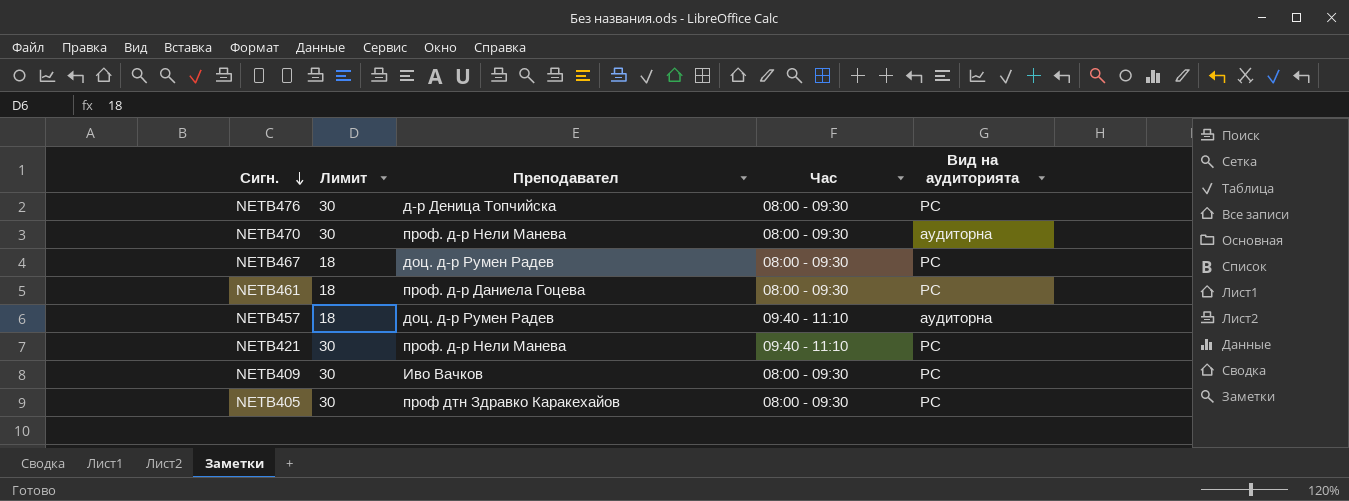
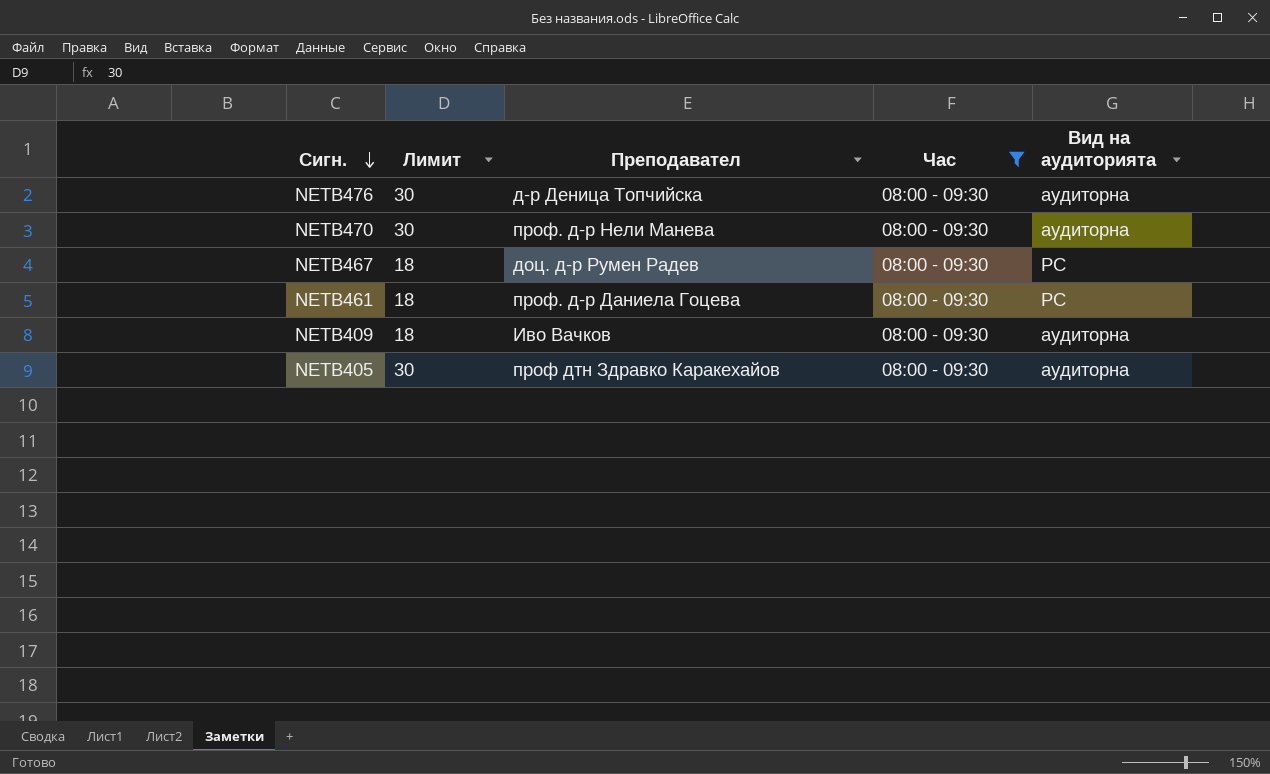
filter: none -> Час = 08:00 - 09:30
NETB476 | Вид на аудиторията: РС -> аудиторна
NETB409 | Лимит: 30 -> 18
NETB409 | Вид на аудиторията: РС -> аудиторна
NETB405 | Вид на аудиторията: РС -> аудиторна

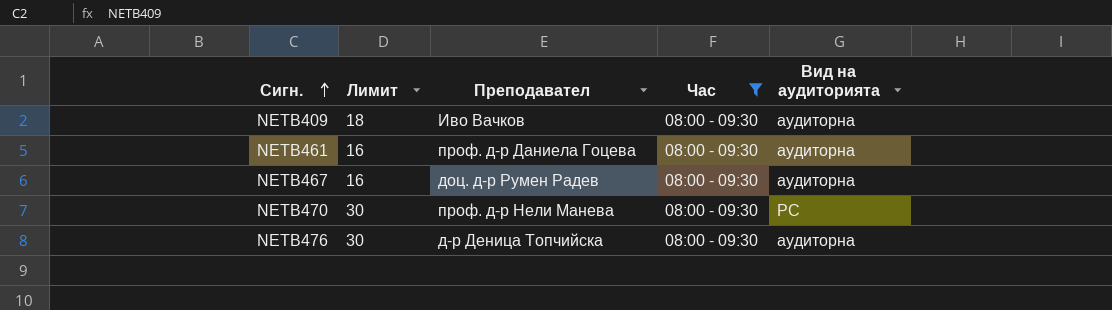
row order: Сигн. descending -> Сигн. ascending
row NETB405: 30 | проф дтн Здравко Каракехайов | 08:00 - 09:30 | аудиторна -> none
NETB461 | Лимит: 18 -> 16
NETB461 | Вид на аудиторията: РС -> аудиторна
NETB467 | Лимит: 18 -> 16
NETB467 | Вид на аудиторията: РС -> аудиторна
NETB470 | Вид на аудиторията: аудиторна -> РС

